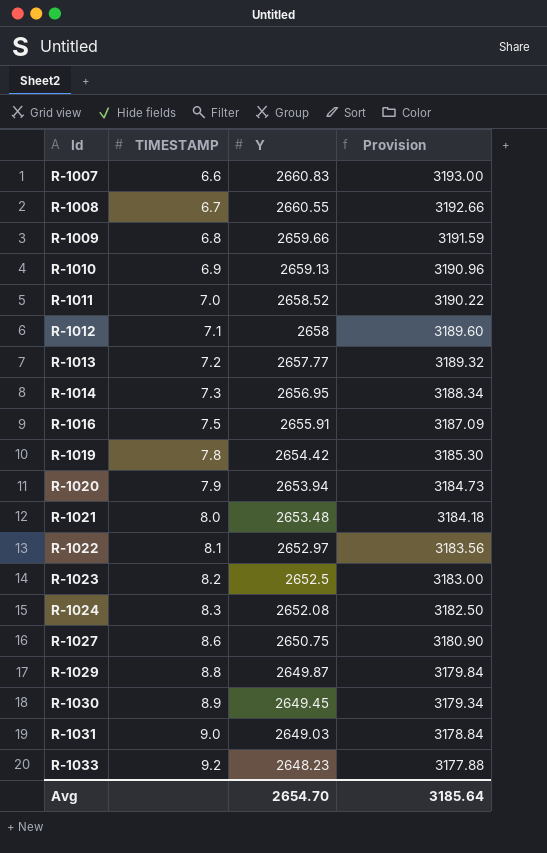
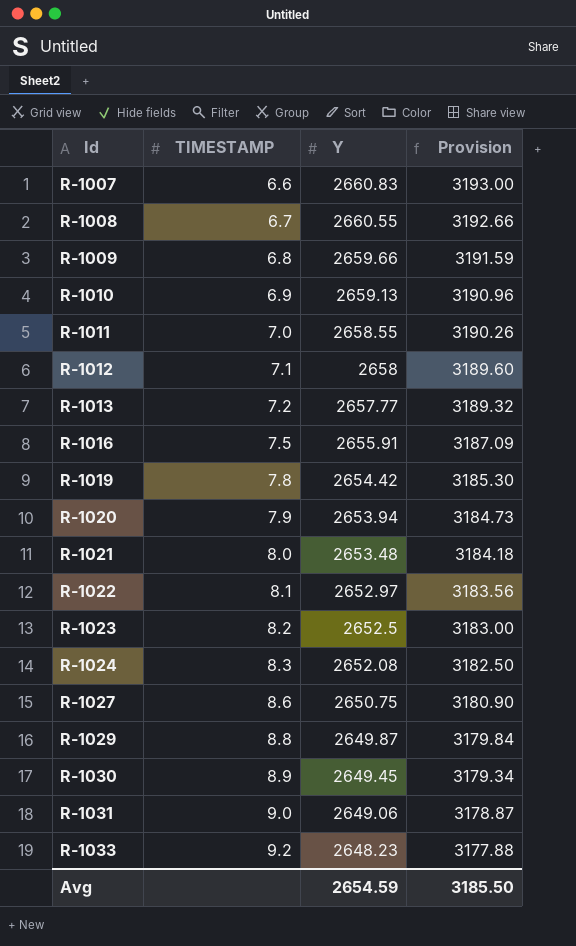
row R-1014: 7.3 | 2656.95 | 3188.34 -> none
R-1011 | Y: 2658.52 -> 2658.55
R-1011 | Provision: 3190.22 -> 3190.26
R-1031 | Y: 2649.03 -> 2649.06
R-1031 | Provision: 3178.84 -> 3178.87
Avg | Y: 2654.70 -> 2654.59
Avg | Provision: 3185.64 -> 3185.50

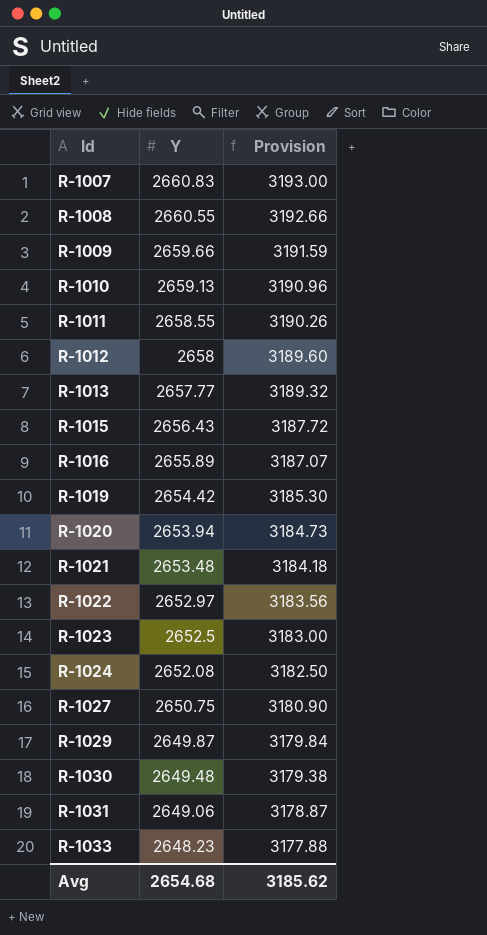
column TIMESTAMP | position: 2 -> none
row R-1015: none -> 2656.43 | 3187.72
R-1016 | Y: 2655.91 -> 2655.89
R-1016 | Provision: 3187.09 -> 3187.07
R-1030 | Y: 2649.45 -> 2649.48
R-1030 | Provision: 3179.34 -> 3179.38
Avg | Y: 2654.59 -> 2654.68
Avg | Provision: 3185.50 -> 3185.62

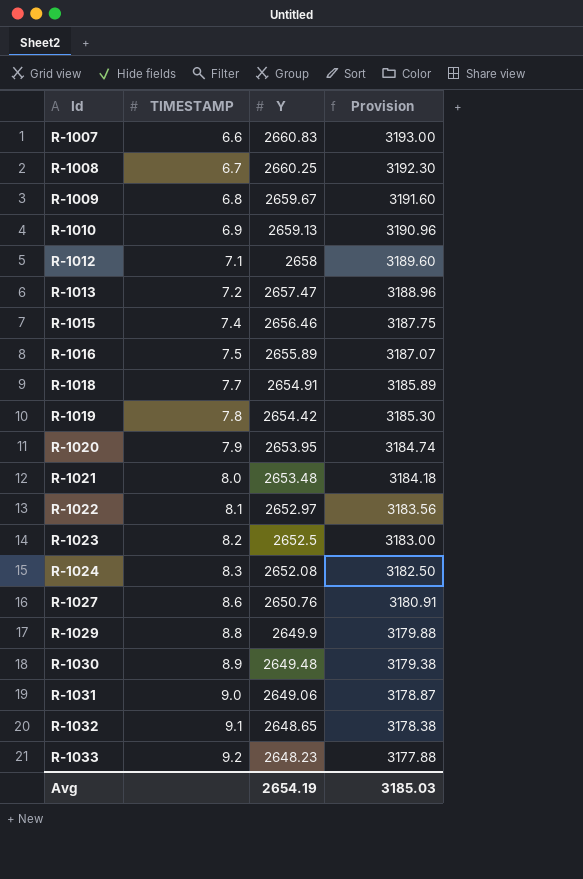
column TIMESTAMP | position: none -> 2
row R-1011: 2658.55 | 3190.26 -> none
R-1008 | Y: 2660.55 -> 2660.25
R-1008 | Provision: 3192.66 -> 3192.30
R-1009 | Y: 2659.66 -> 2659.67
R-1009 | Provision: 3191.59 -> 3191.60
R-1013 | Y: 2657.77 -> 2657.47
R-1013 | Provision: 3189.32 -> 3188.96
R-1015 | Y: 2656.43 -> 2656.46
R-1015 | Provision: 3187.72 -> 3187.75
row R-1018: none -> 7.7 | 2654.91 | 3185.89
R-1020 | Y: 2653.94 -> 2653.95
R-1020 | Provision: 3184.73 -> 3184.74
R-1027 | Y: 2650.75 -> 2650.76
R-1027 | Provision: 3180.90 -> 3180.91
R-1029 | Y: 2649.87 -> 2649.9
R-1029 | Provision: 3179.84 -> 3179.88
row R-1032: none -> 9.1 | 2648.65 | 3178.38
Avg | Y: 2654.68 -> 2654.19
Avg | Provision: 3185.62 -> 3185.03

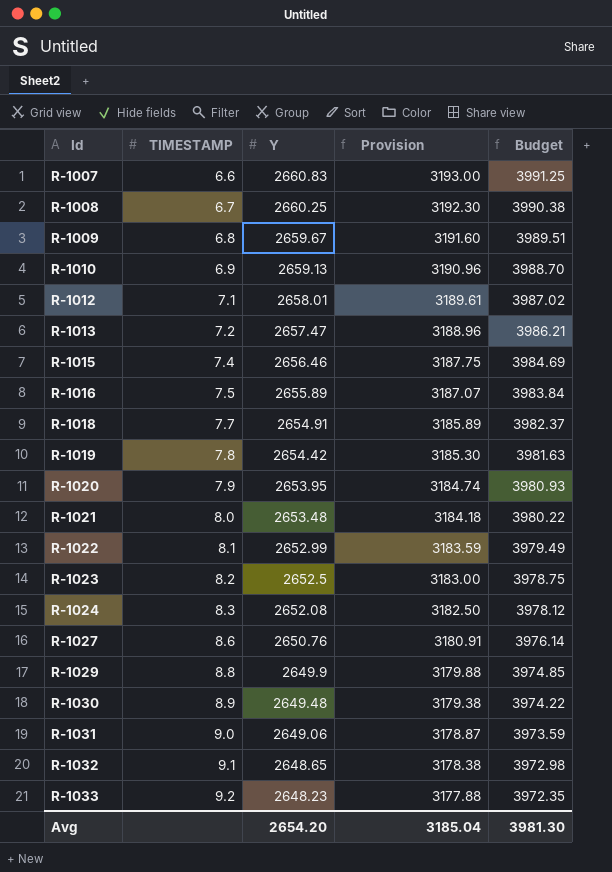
column Budget | formula: none -> [Y] * 1.5
R-1012 | Y: 2658 -> 2658.01
R-1012 | Provision: 3189.60 -> 3189.61
R-1022 | Y: 2652.97 -> 2652.99
R-1022 | Provision: 3183.56 -> 3183.59
Avg | Y: 2654.19 -> 2654.20
Avg | Provision: 3185.03 -> 3185.04

